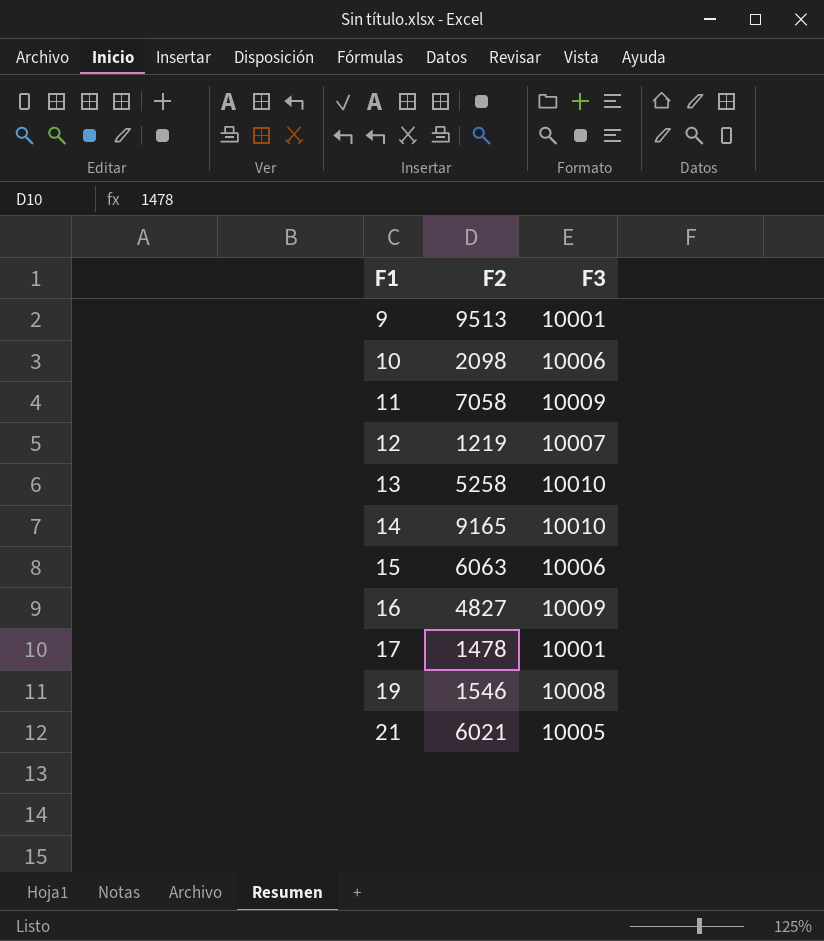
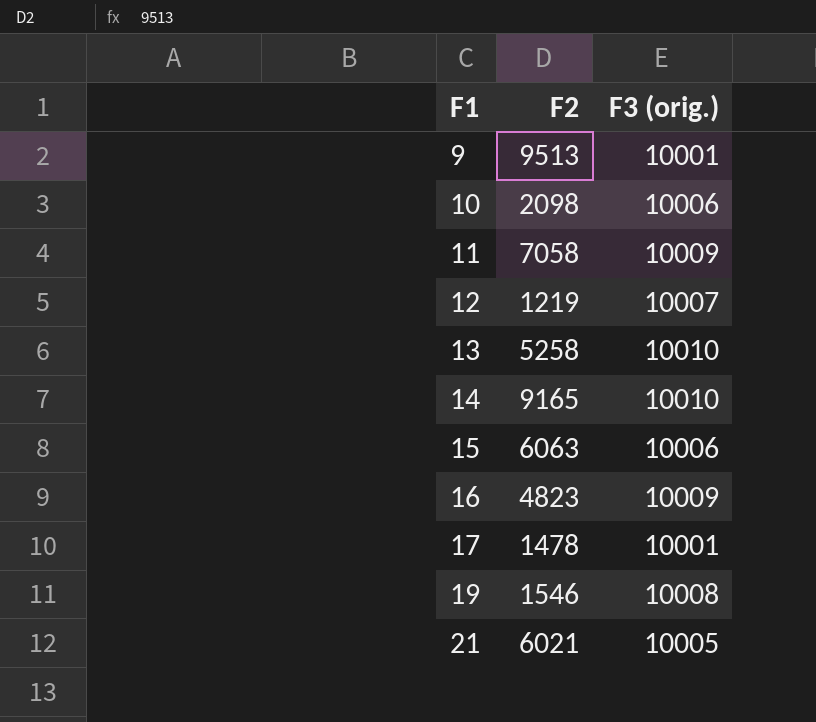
column name: F3 -> F3 (orig.)
16 | F2: 4827 -> 4823

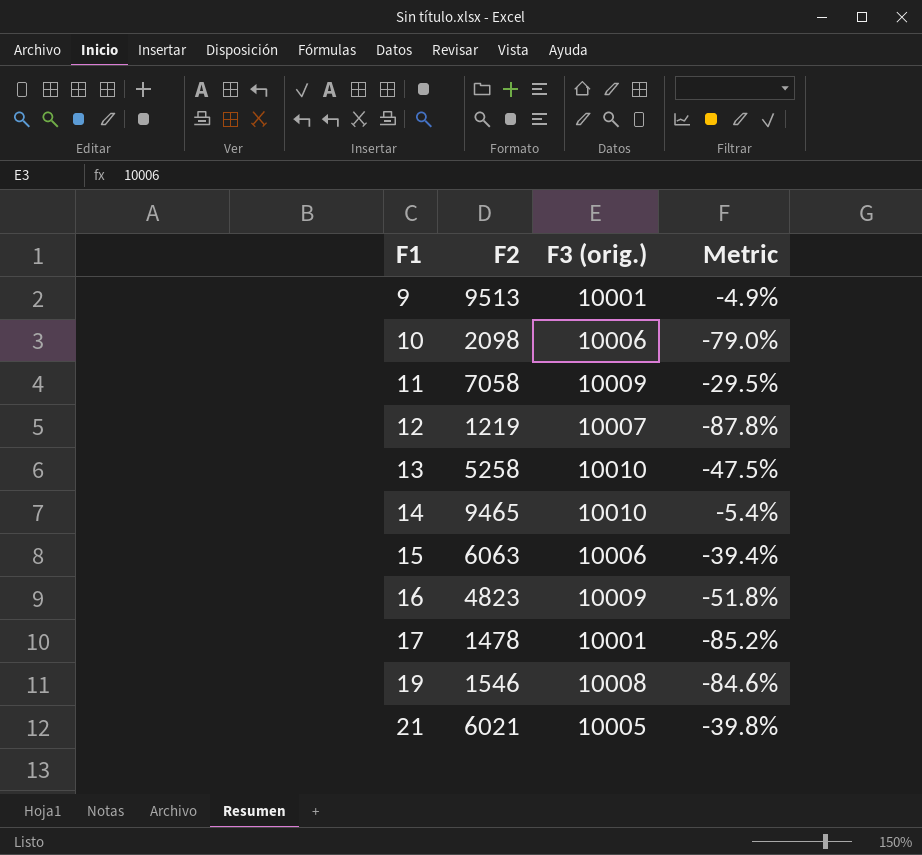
column Metric | formula: none -> ([F2] - [F3 (orig.)]) / [F3 (orig.)]
14 | F2: 9165 -> 9465

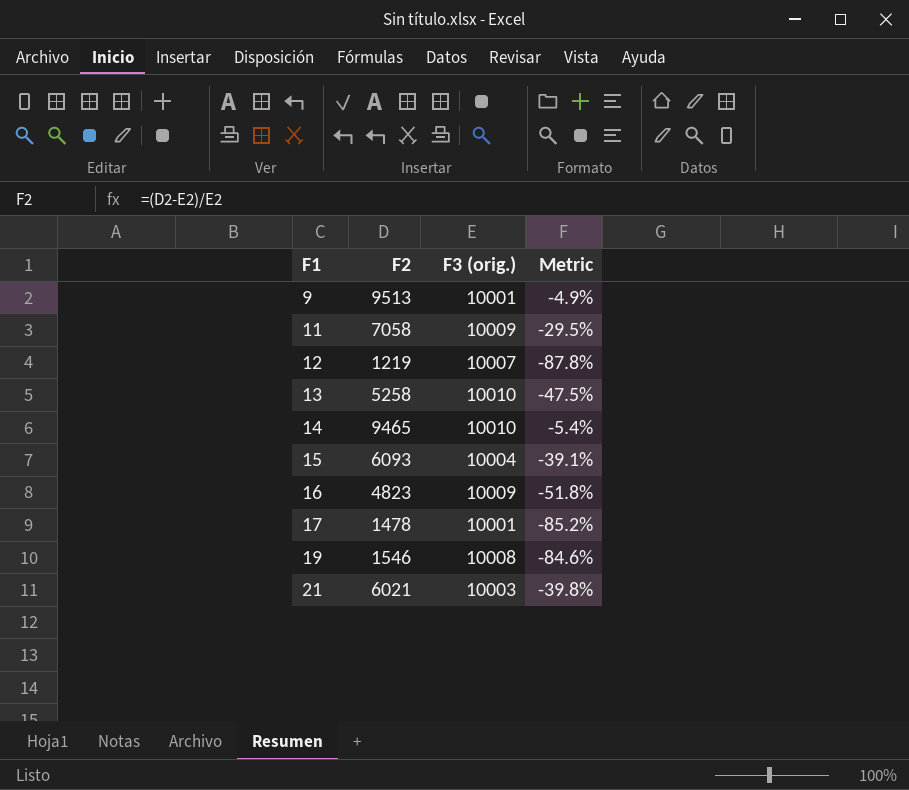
row 10: 2098 | 10006 | -79.0% -> none
15 | F2: 6063 -> 6093
15 | F3 (orig.): 10006 -> 10004
15 | Metric: -39.4% -> -39.1%
21 | F3 (orig.): 10005 -> 10003

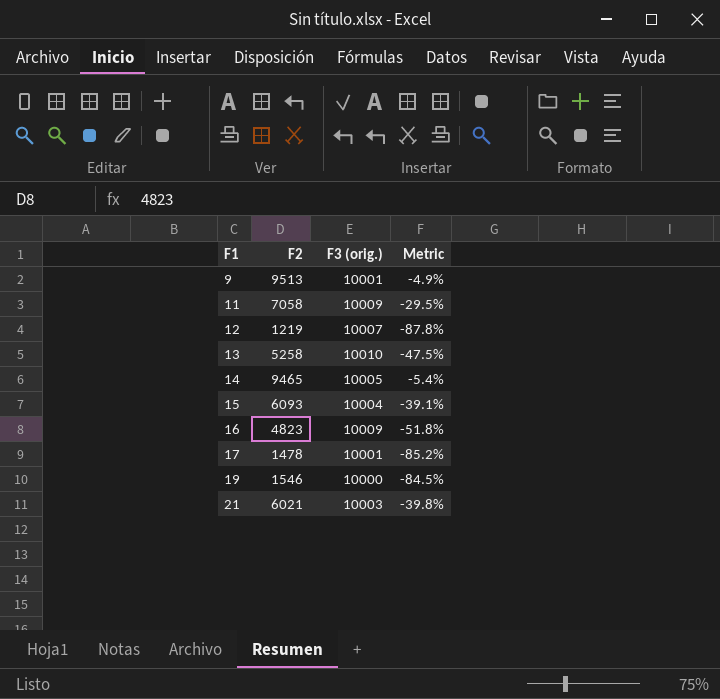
14 | F3 (orig.): 10010 -> 10005
19 | F3 (orig.): 10008 -> 10000
19 | Metric: -84.6% -> -84.5%

